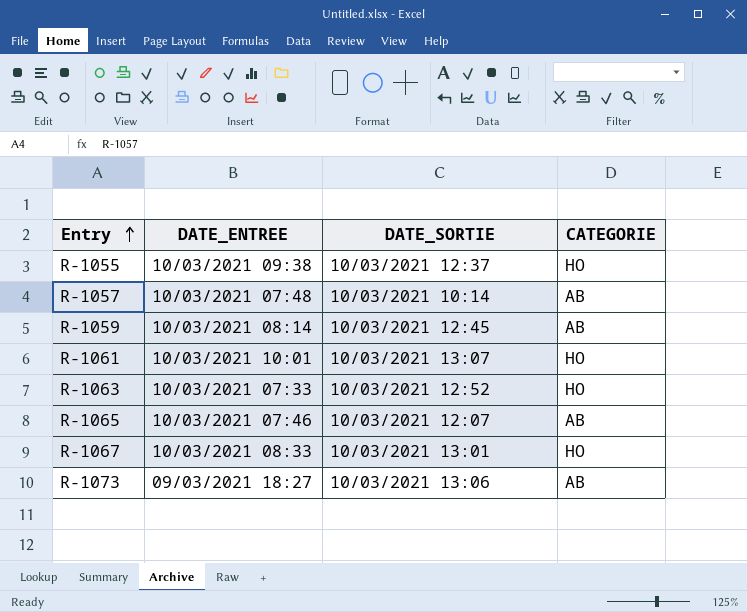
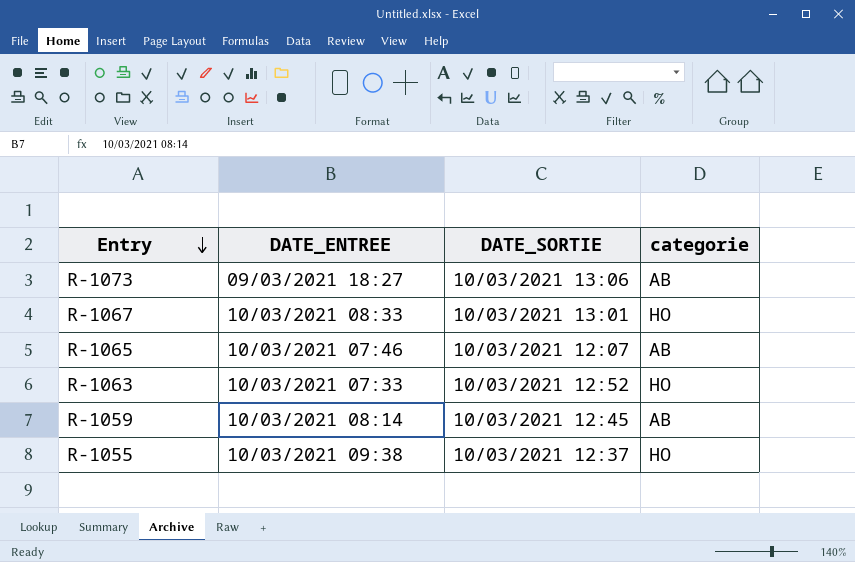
row order: Entry ascending -> Entry descending
column name: CATEGORIE -> categorie
row R-1057: 10/03/2021 07:48 | 10/03/2021 10:14 | AB -> none
row R-1061: 10/03/2021 10:01 | 10/03/2021 13:07 | HO -> none

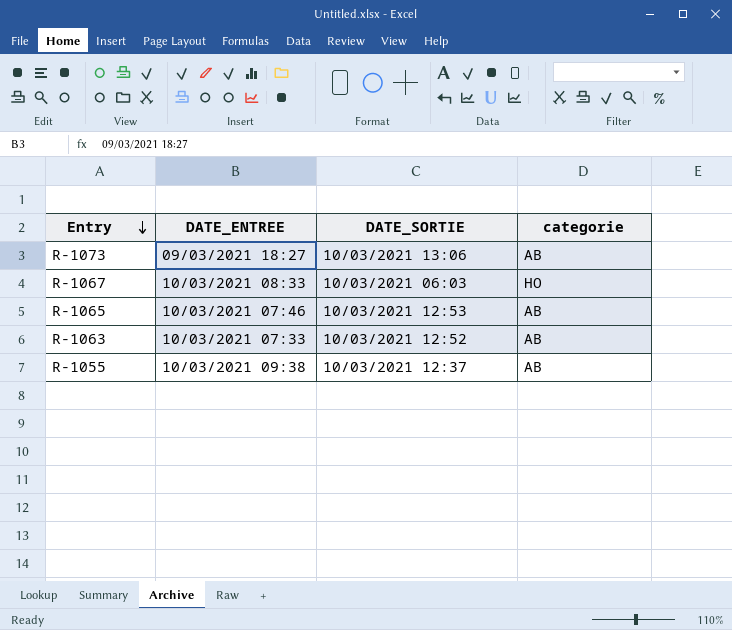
row R-1059: 10/03/2021 08:14 | 10/03/2021 12:45 | AB -> none
R-1067 | DATE_SORTIE: 10/03/2021 13:01 -> 10/03/2021 06:03
R-1065 | DATE_SORTIE: 10/03/2021 12:07 -> 10/03/2021 12:53
R-1063 | categorie: HO -> AB
R-1055 | categorie: HO -> AB

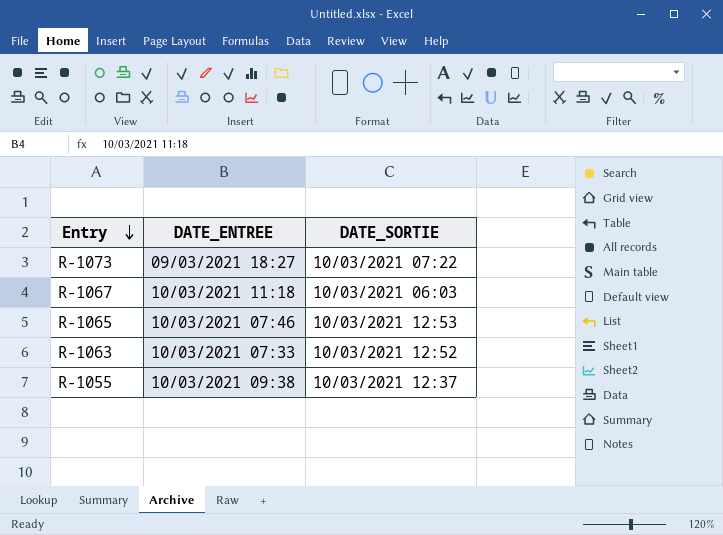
column categorie | position: 4 -> none
R-1073 | DATE_SORTIE: 10/03/2021 13:06 -> 10/03/2021 07:22
R-1067 | DATE_ENTREE: 10/03/2021 08:33 -> 10/03/2021 11:18

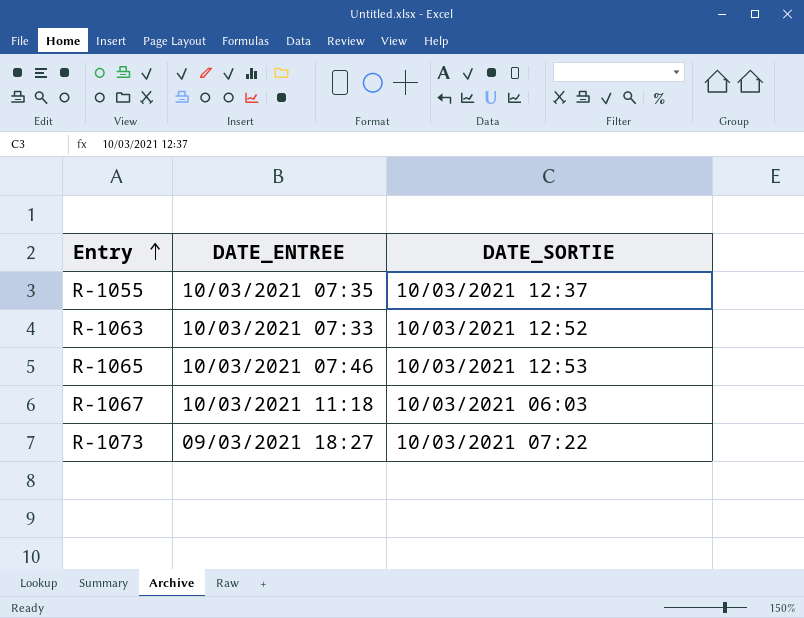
row order: Entry descending -> Entry ascending
R-1055 | DATE_ENTREE: 10/03/2021 09:38 -> 10/03/2021 07:35

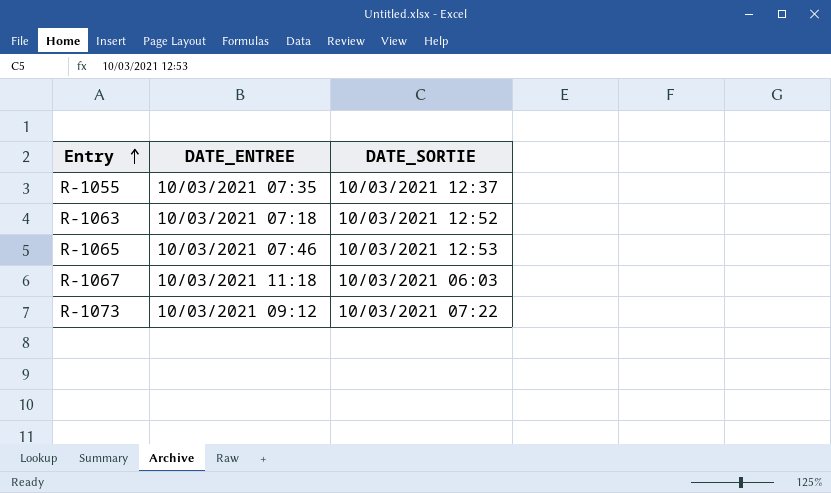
R-1063 | DATE_ENTREE: 10/03/2021 07:33 -> 10/03/2021 07:18
R-1073 | DATE_ENTREE: 09/03/2021 18:27 -> 10/03/2021 09:12

